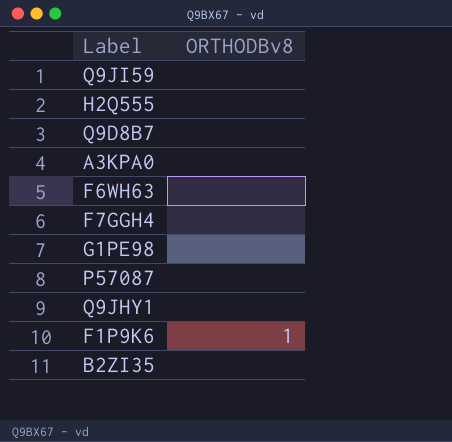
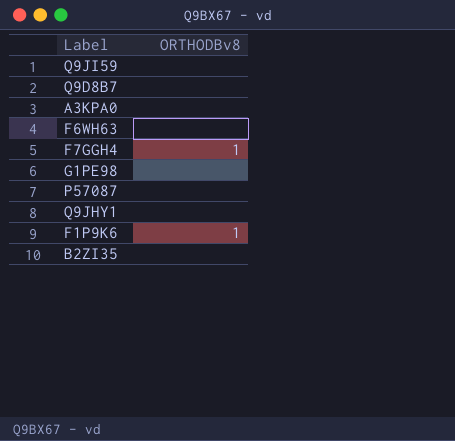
row H2Q555: none -> none
F7GGH4 | ORTHODBv8: none -> 1

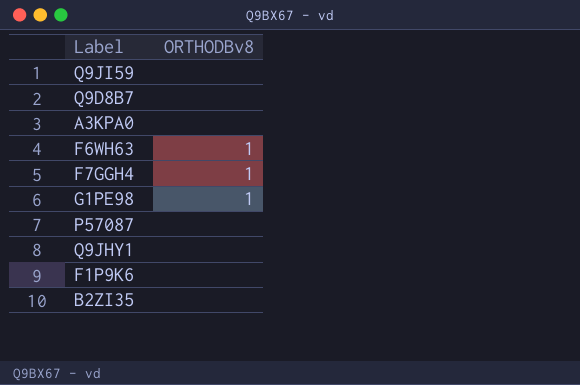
F6WH63 | ORTHODBv8: none -> 1
G1PE98 | ORTHODBv8: none -> 1
F1P9K6 | ORTHODBv8: 1 -> none

